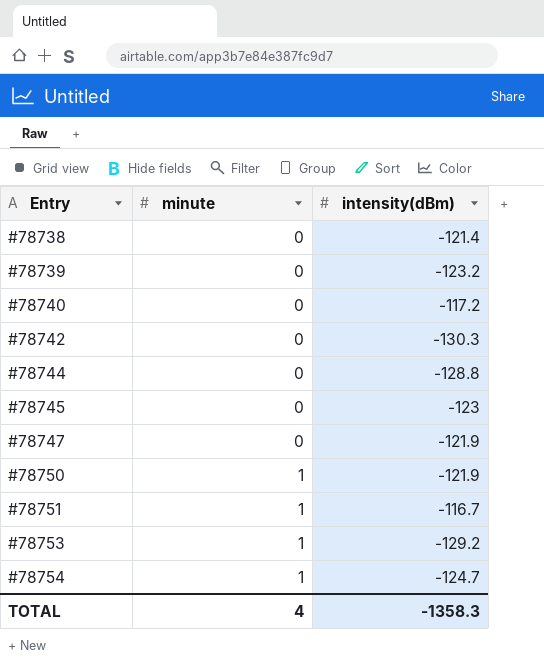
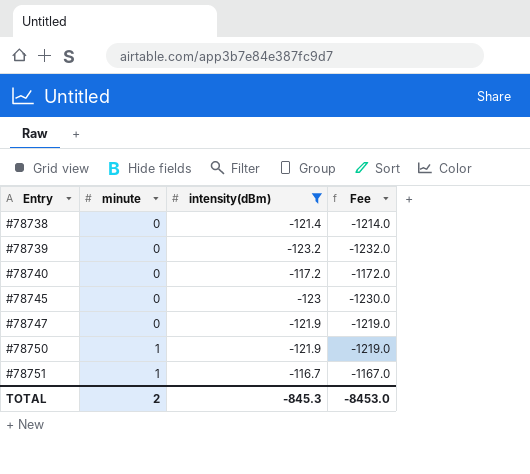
filter: none -> intensity(dBm) >= -123.2
column Fee | formula: none -> [intensity(dBm)] * 10
TOTAL | minute: 4 -> 2
TOTAL | intensity(dBm): -1358.3 -> -845.3

